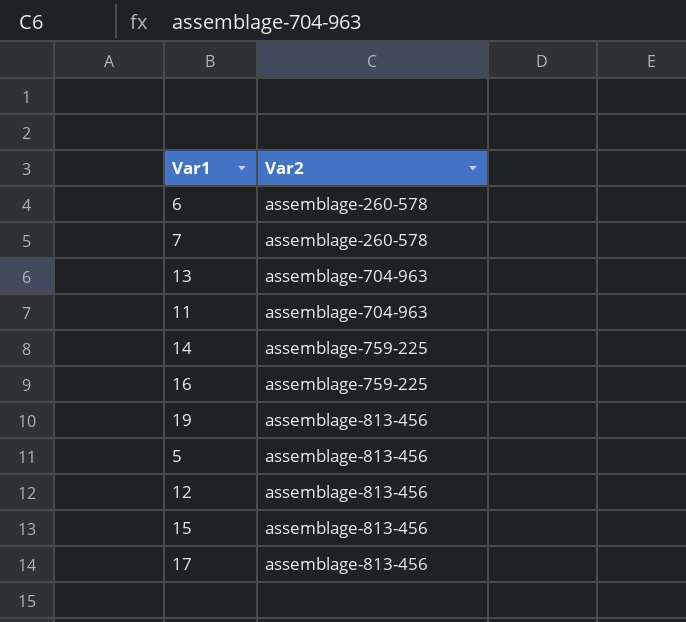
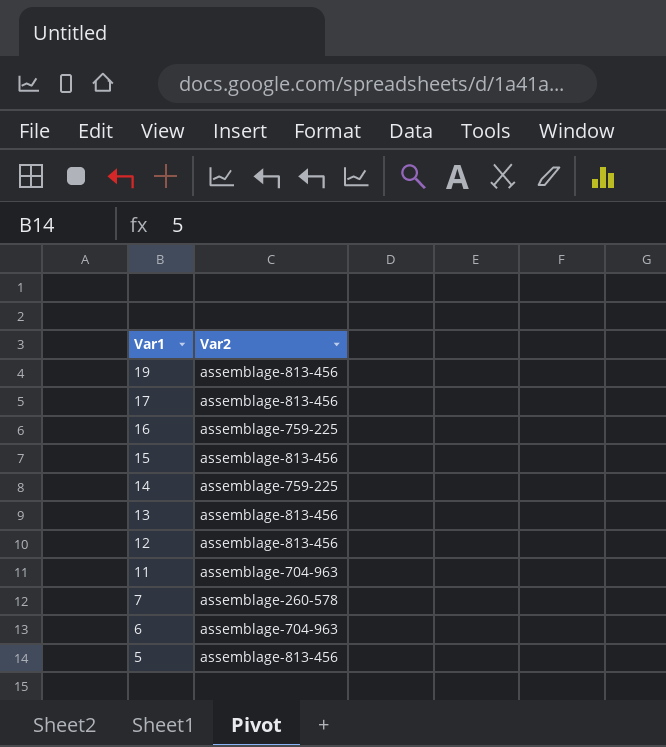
row order: Var2 ascending -> Var1 descending
13 | Var2: assemblage-704-963 -> assemblage-813-456
6 | Var2: assemblage-260-578 -> assemblage-704-963

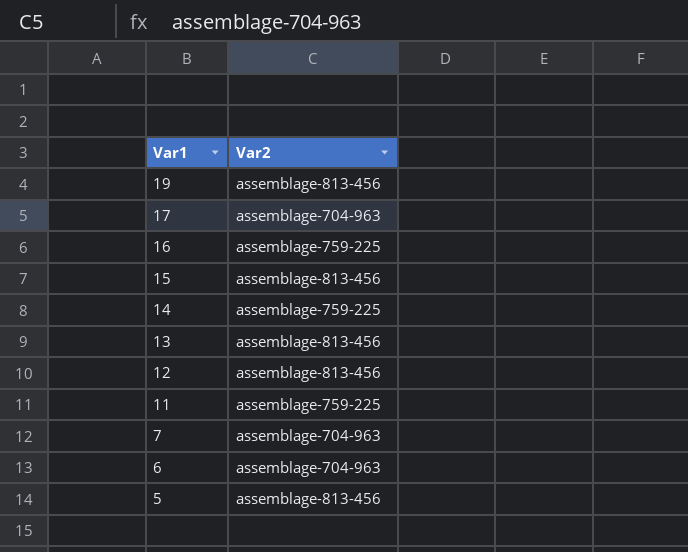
17 | Var2: assemblage-813-456 -> assemblage-704-963
11 | Var2: assemblage-704-963 -> assemblage-759-225
7 | Var2: assemblage-260-578 -> assemblage-704-963

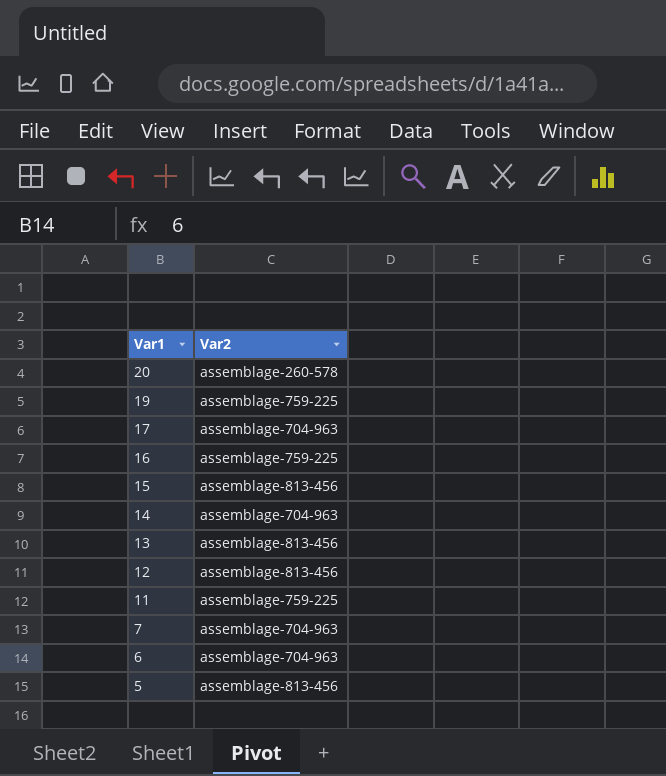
row 20: none -> assemblage-260-578
19 | Var2: assemblage-813-456 -> assemblage-759-225
14 | Var2: assemblage-759-225 -> assemblage-704-963

